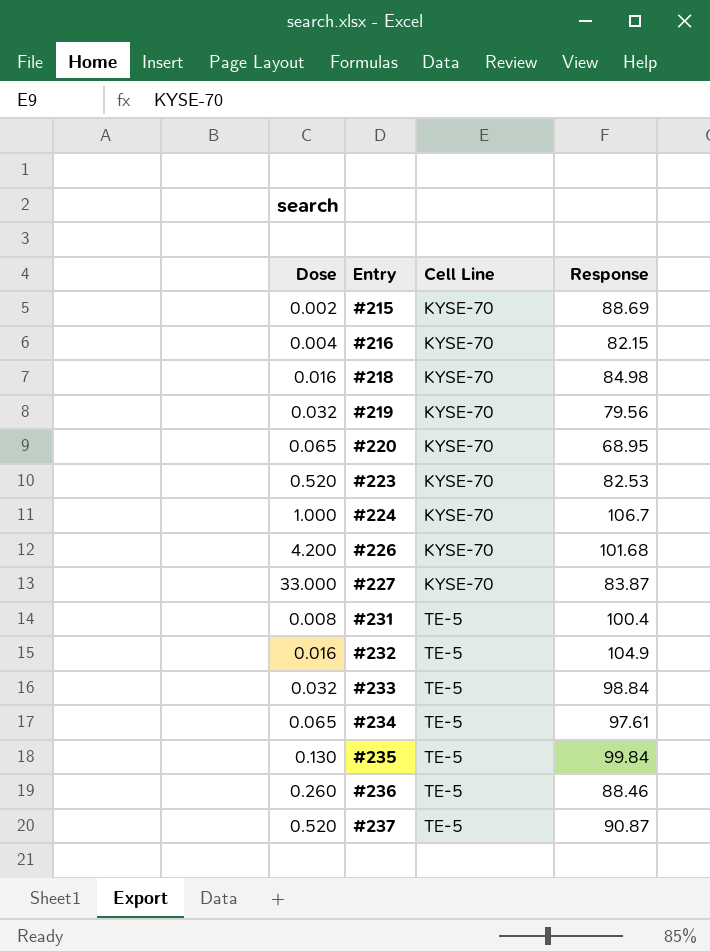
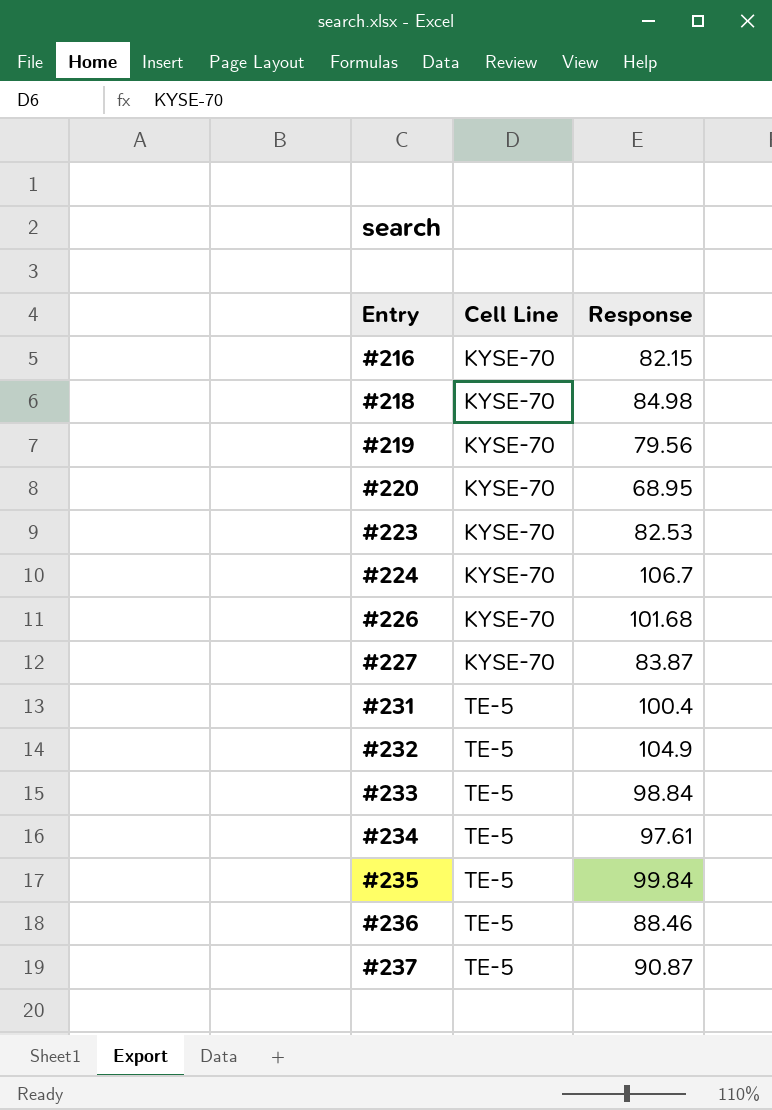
column Dose | position: 1 -> none
row #215: 0.002 | KYSE-70 | 88.69 -> none

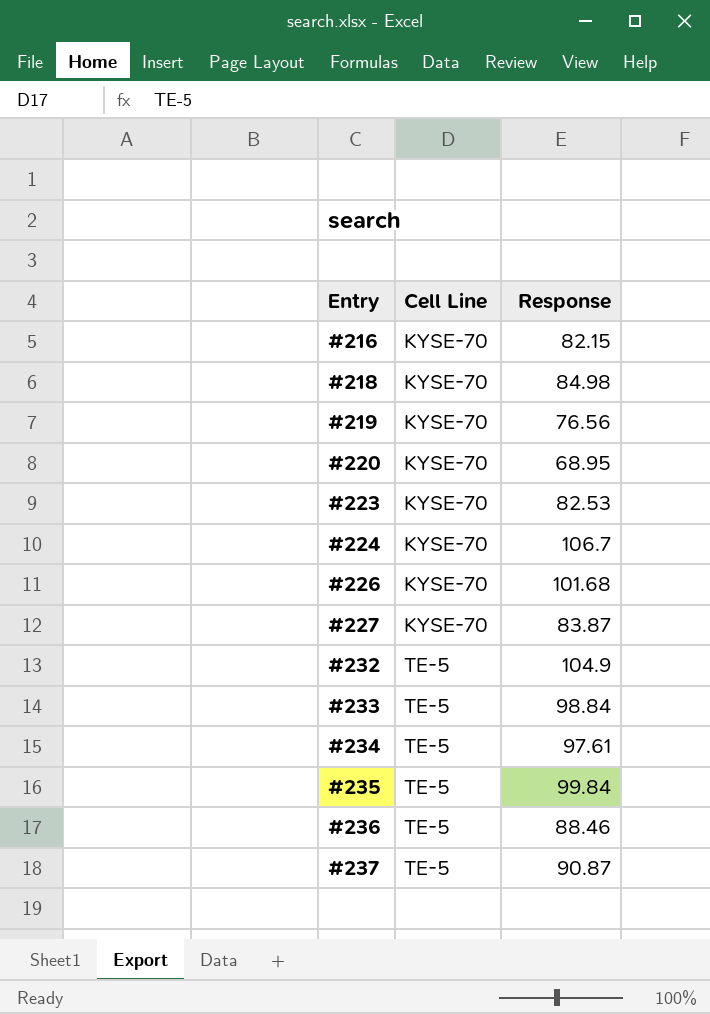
row #231: TE-5 | 100.4 -> none
#219 | Response: 79.56 -> 76.56

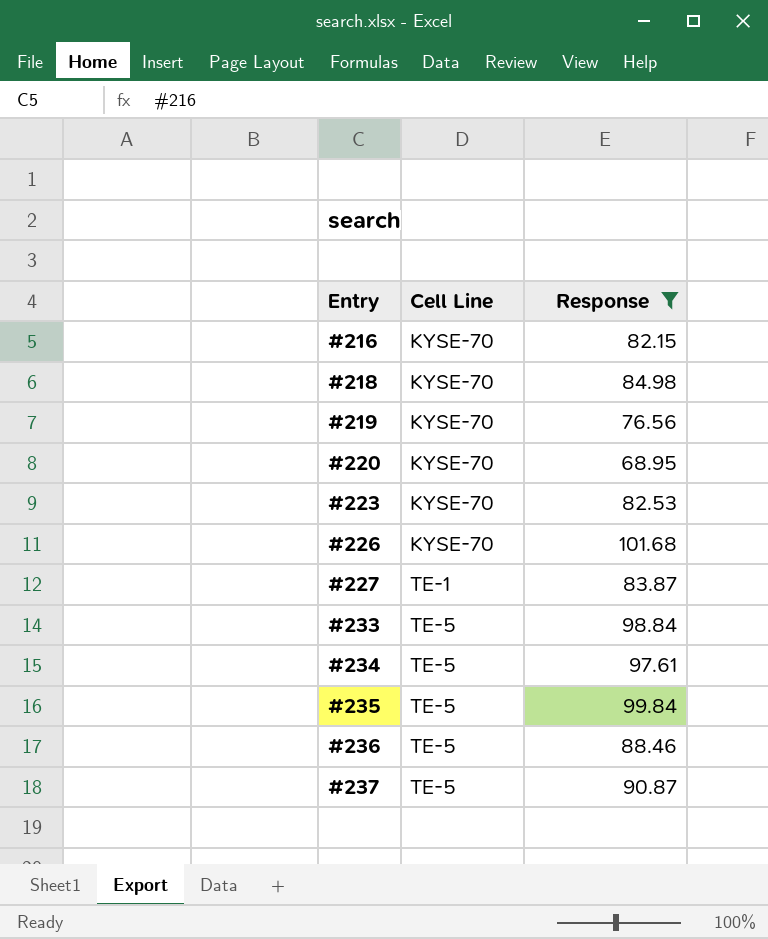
filter: none -> Response <= 101.68
#227 | Cell Line: KYSE-70 -> TE-1

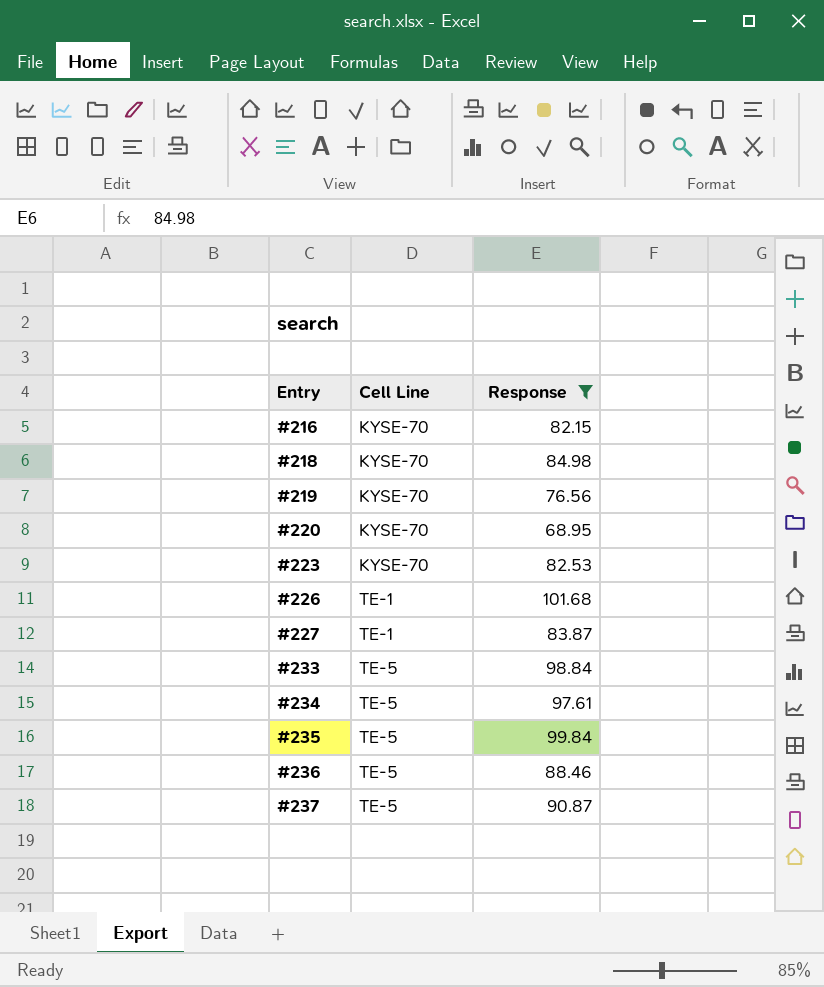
#226 | Cell Line: KYSE-70 -> TE-1

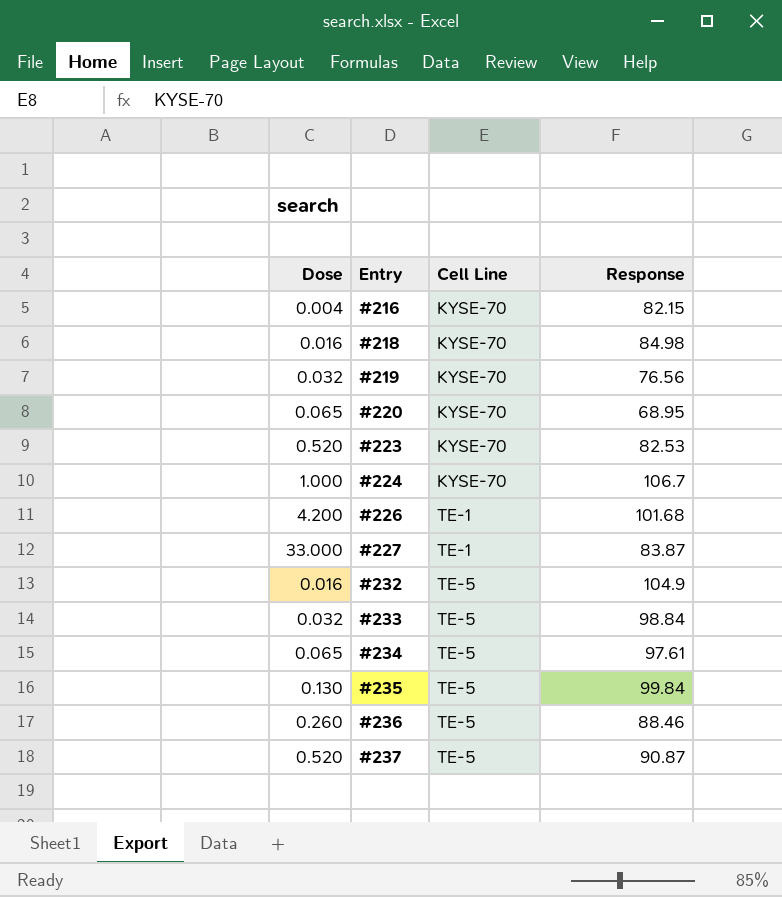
filter: Response <= 101.68 -> none
column Dose | position: none -> 1

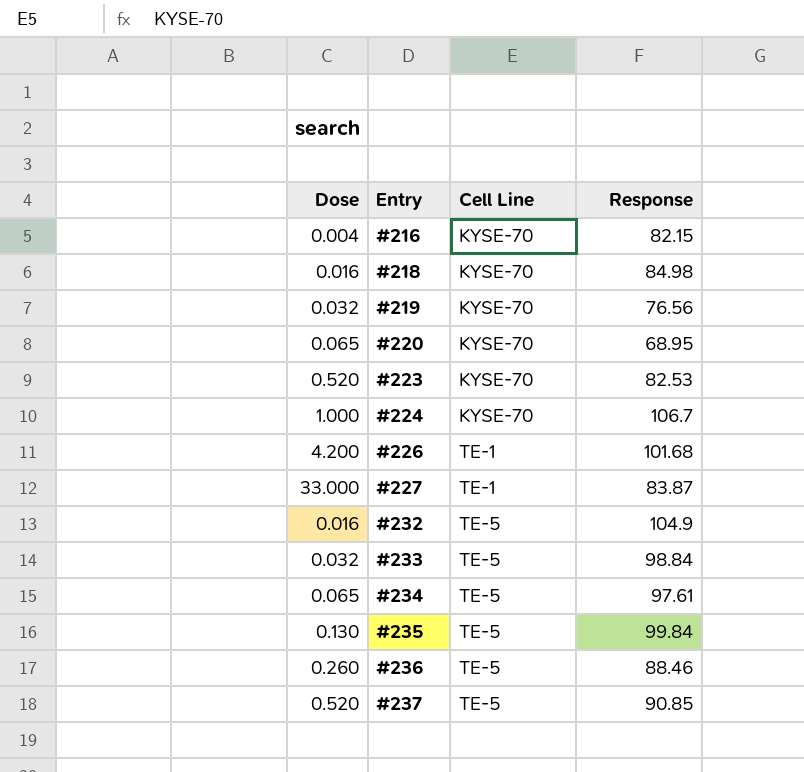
#237 | Response: 90.87 -> 90.85

